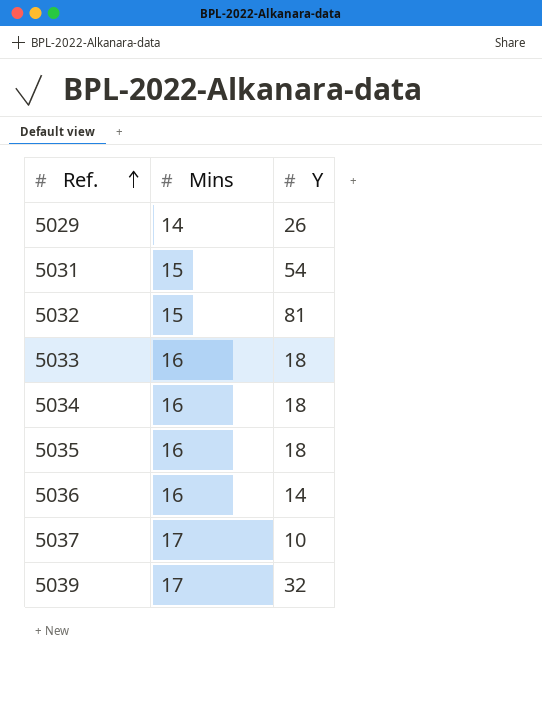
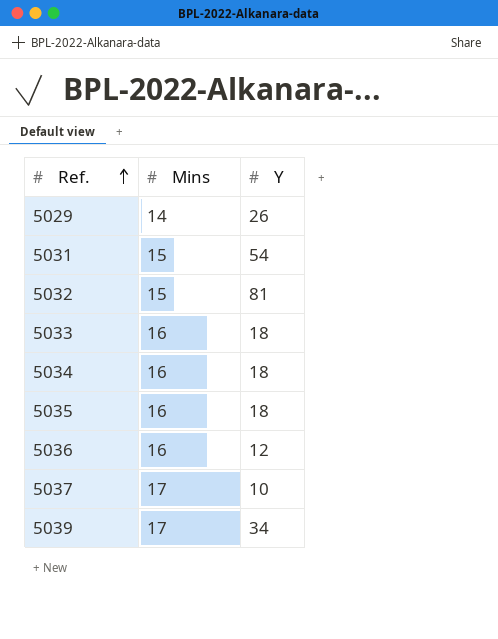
5036 | Y: 14 -> 12
5039 | Y: 32 -> 34

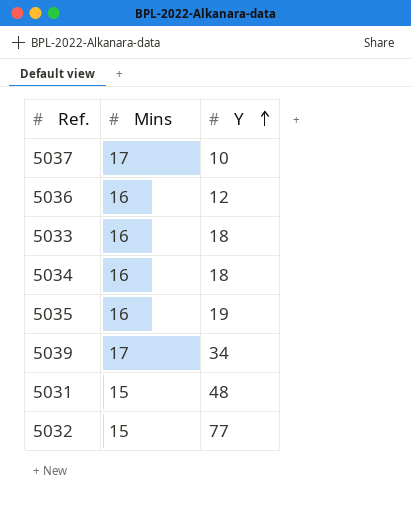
row order: Ref. ascending -> Y ascending
row 5029: 14 | 26 -> none
5035 | Y: 18 -> 19
5031 | Y: 54 -> 48
5032 | Y: 81 -> 77

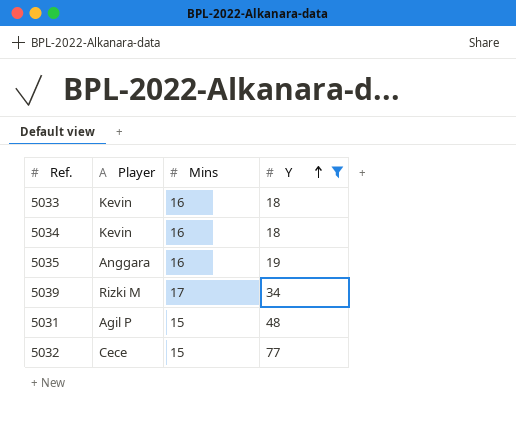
filter: none -> Y >= 18
column Player | position: none -> 2

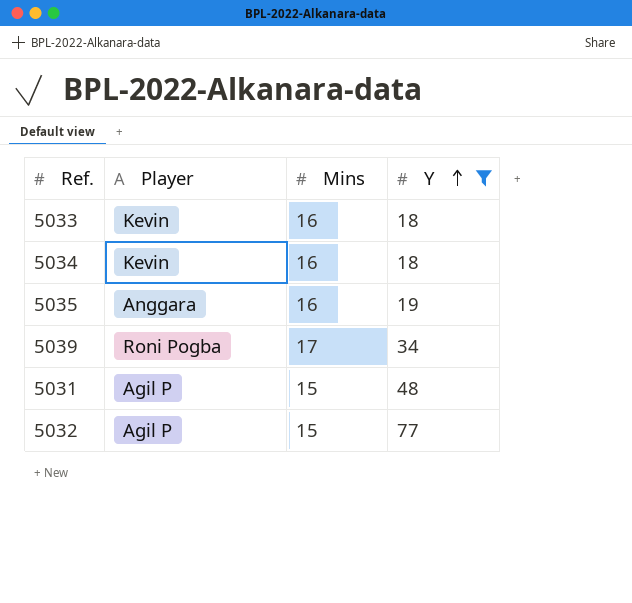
5039 | Player: Rizki M -> Roni Pogba
5032 | Player: Cece -> Agil P

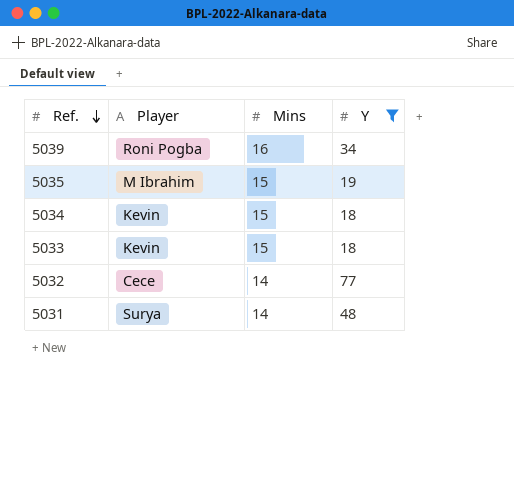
row order: Y ascending -> Ref. descending
5039 | Mins: 17 -> 16
5035 | Player: Anggara -> M Ibrahim
5035 | Mins: 16 -> 15
5034 | Mins: 16 -> 15
5033 | Mins: 16 -> 15
5032 | Player: Agil P -> Cece
5032 | Mins: 15 -> 14
5031 | Player: Agil P -> Surya
5031 | Mins: 15 -> 14

